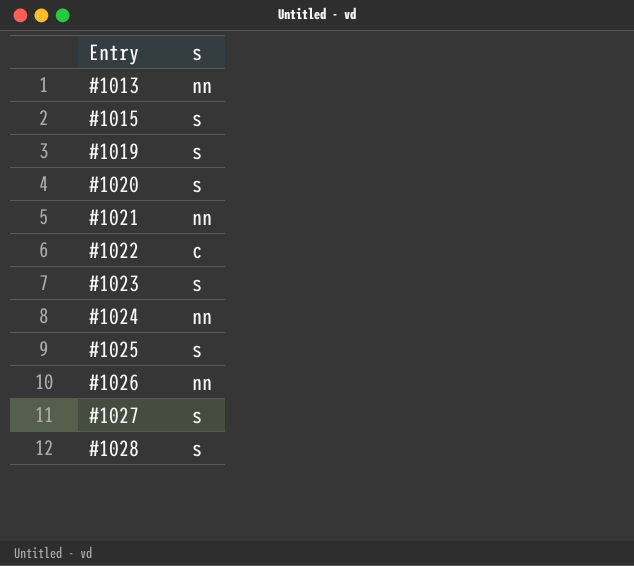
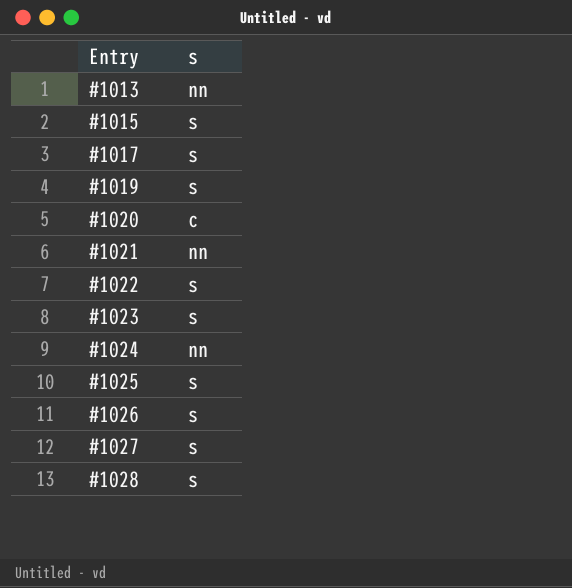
row #1017: none -> s
#1020 | s: s -> c
#1022 | s: c -> s
#1026 | s: nn -> s

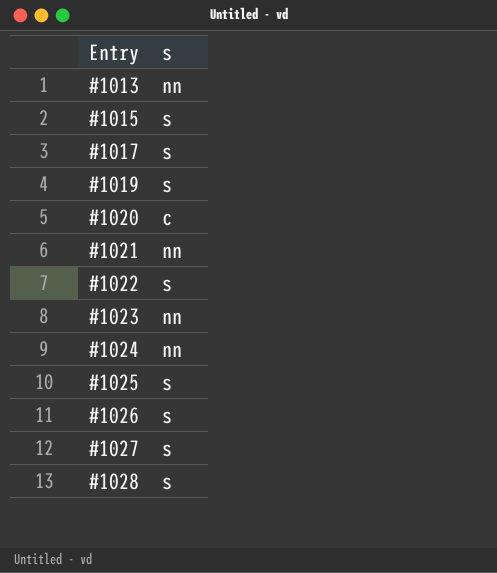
#1023 | s: s -> nn

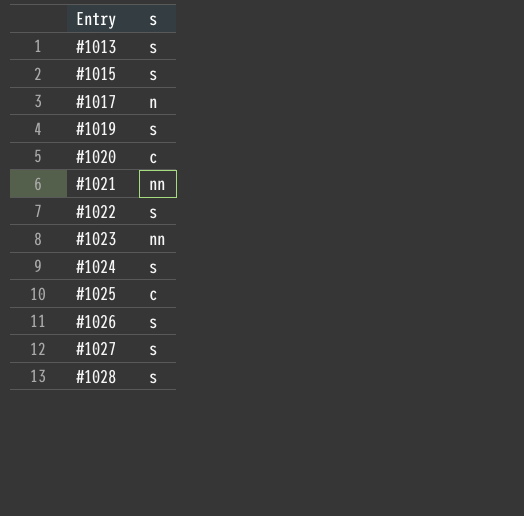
#1013 | s: nn -> s
#1017 | s: s -> n
#1024 | s: nn -> s
#1025 | s: s -> c

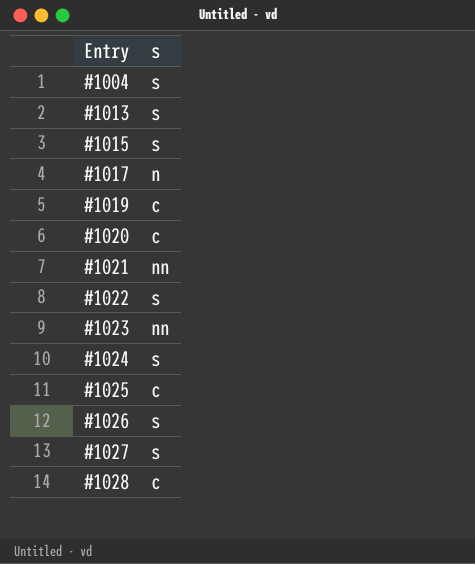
row #1004: none -> s
#1019 | s: s -> c
#1028 | s: s -> c

